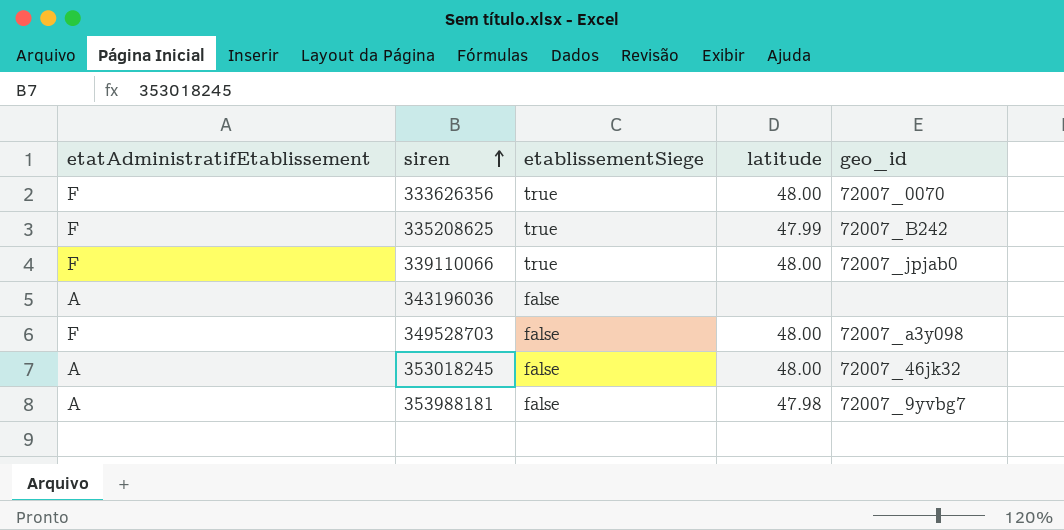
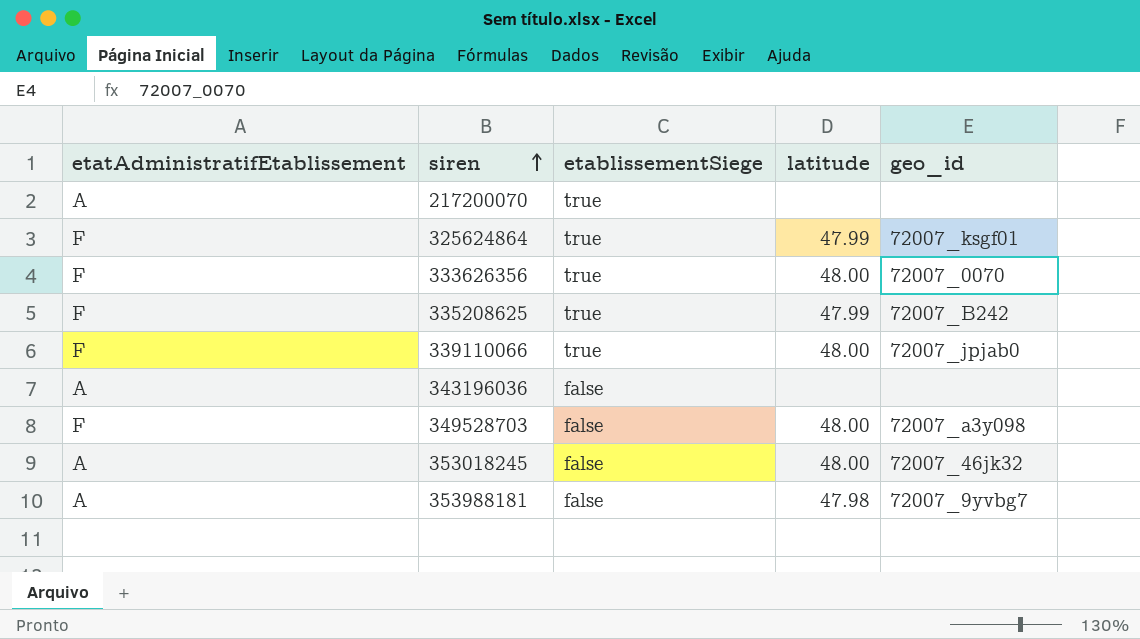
row 217200070: none -> A | true | none | none
row 325624864: none -> F | true | 47.99 | 72007_ksgf01

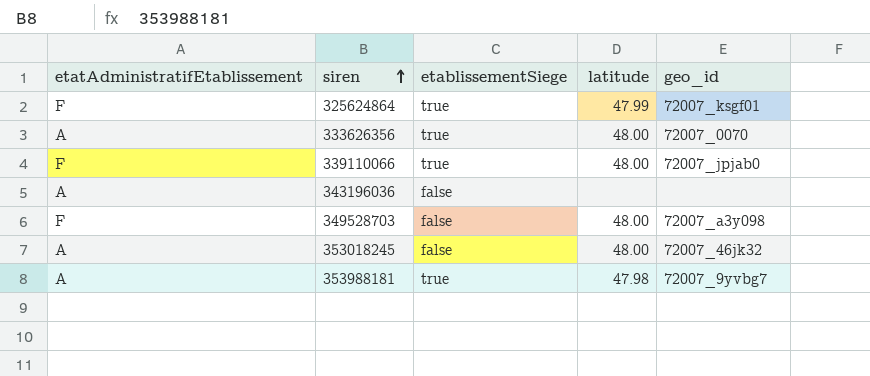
row 217200070: A | true | none | none -> none
row 335208625: F | true | 47.99 | 72007_B242 -> none
333626356 | etatAdministratifEtablissement: F -> A
353988181 | etablissementSiege: false -> true

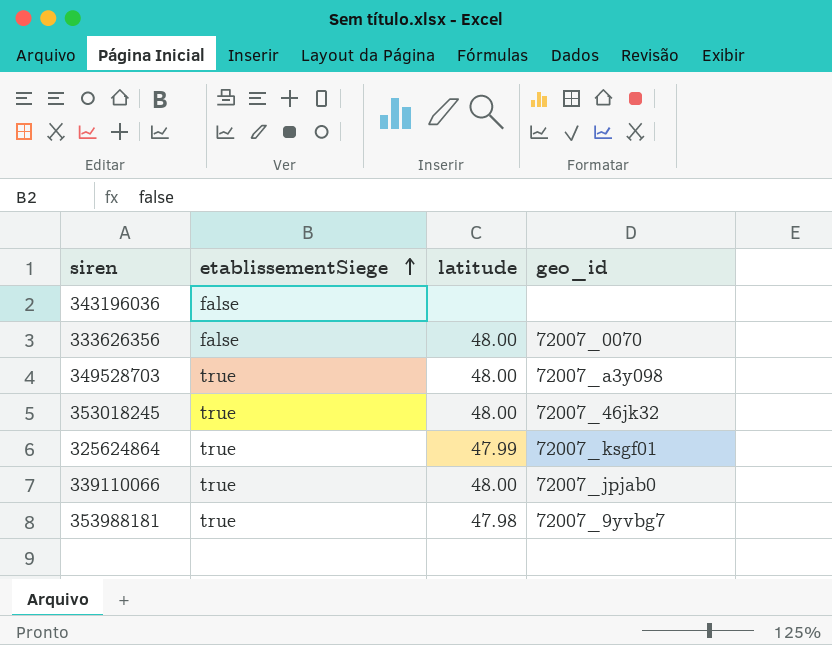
row order: siren ascending -> etablissementSiege ascending
column etatAdministratifEtablissement | position: 1 -> none
333626356 | etablissementSiege: true -> false
349528703 | etablissementSiege: false -> true
353018245 | etablissementSiege: false -> true

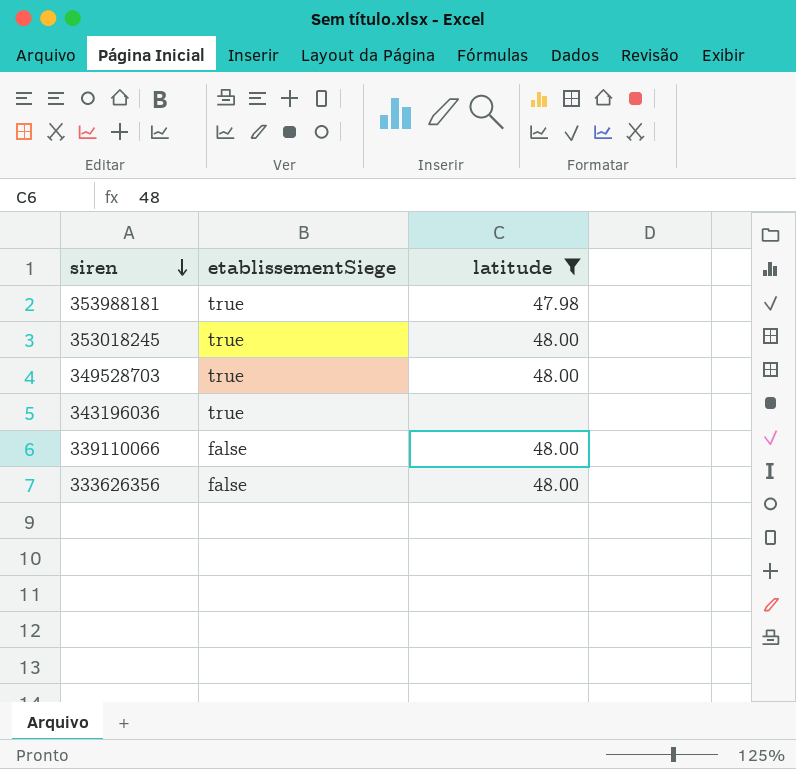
filter: none -> latitude != 47.99
row order: etablissementSiege ascending -> siren descending
column geo_id | position: 4 -> none
343196036 | etablissementSiege: false -> true
339110066 | etablissementSiege: true -> false

